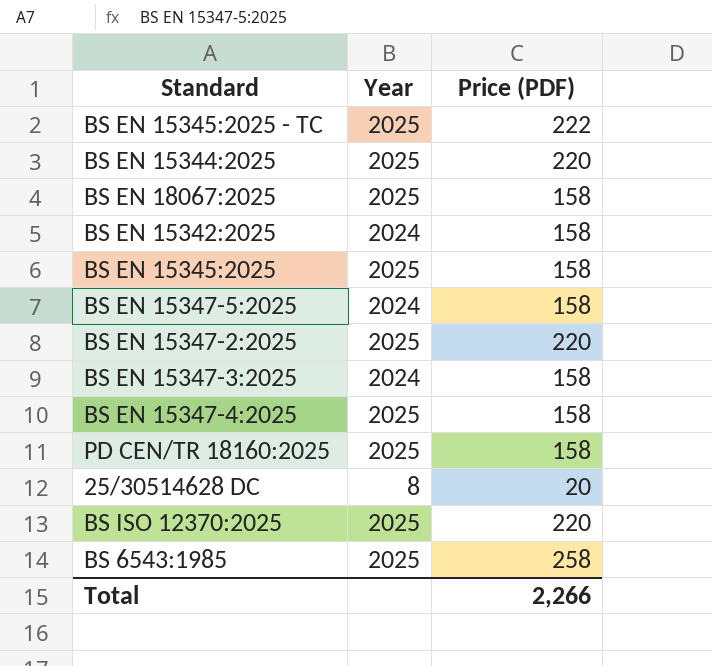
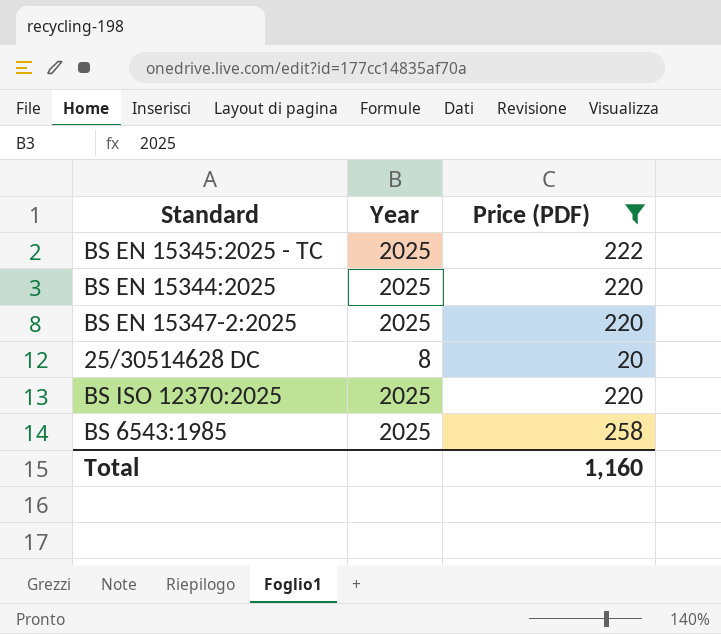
filter: none -> Price (PDF) != 158
Total | Price (PDF): 2,266 -> 1,160

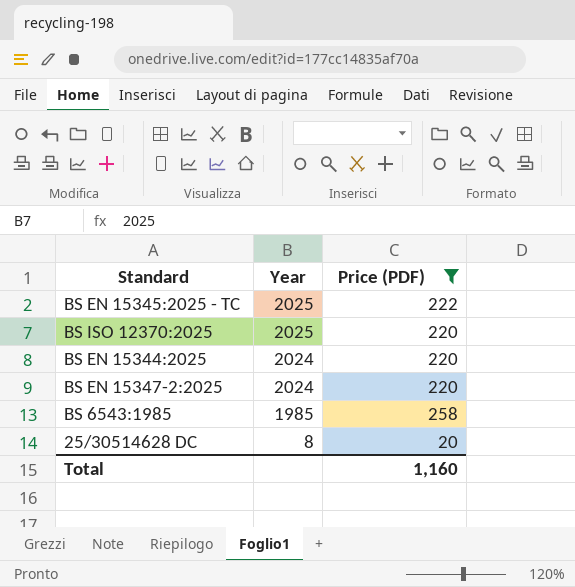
row order: none -> Year descending
BS EN 15344:2025 | Year: 2025 -> 2024
BS EN 15347-2:2025 | Year: 2025 -> 2024
BS 6543:1985 | Year: 2025 -> 1985

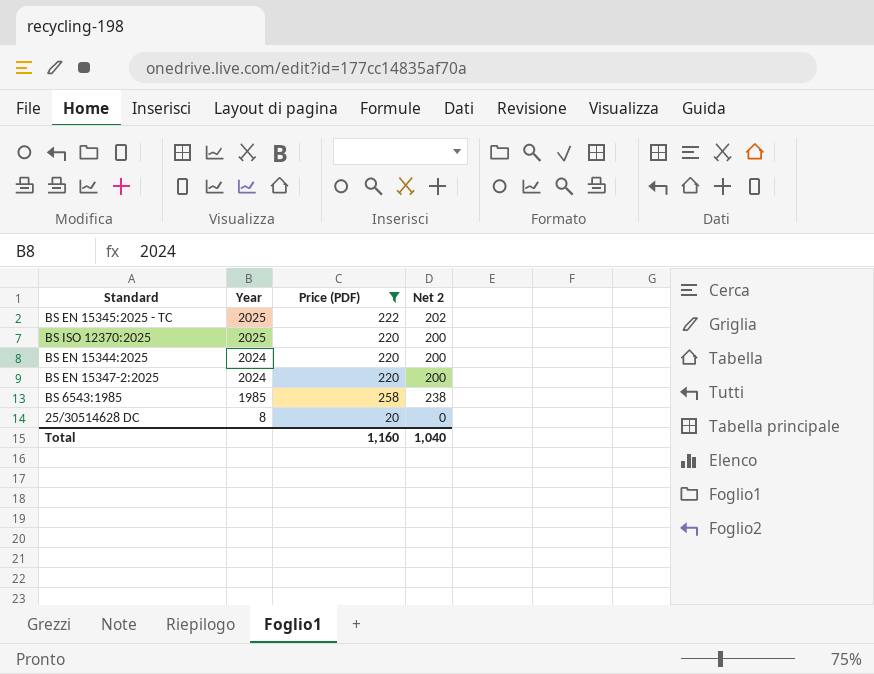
column Net 2 | formula: none -> [Price (PDF)] - 20

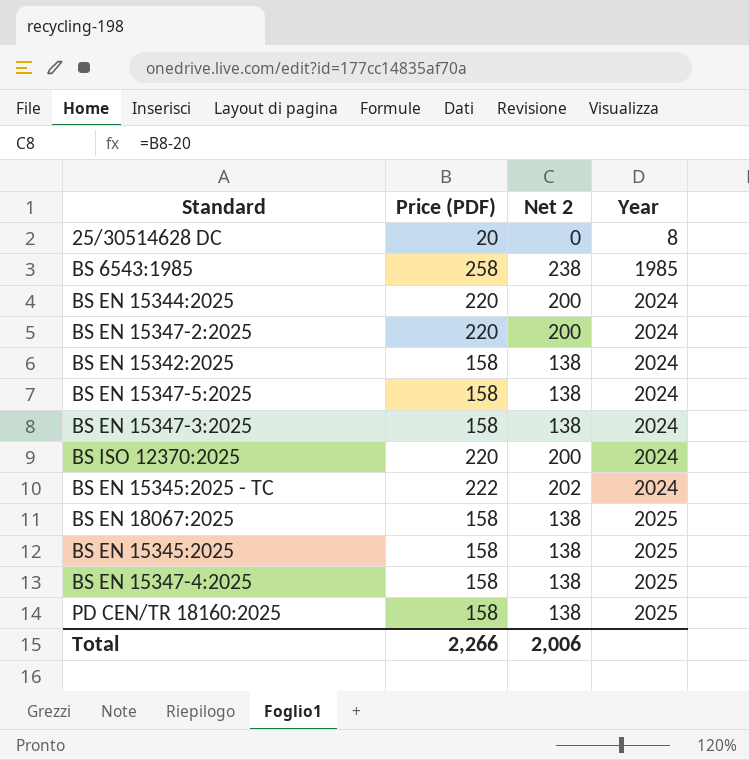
filter: Price (PDF) != 158 -> none
row order: Year descending -> Year ascending
column Year | position: 2 -> 4
BS ISO 12370:2025 | Year: 2025 -> 2024
BS EN 15345:2025 - TC | Year: 2025 -> 2024
Total | Price (PDF): 1,160 -> 2,266
Total | Net 2: 1,040 -> 2,006

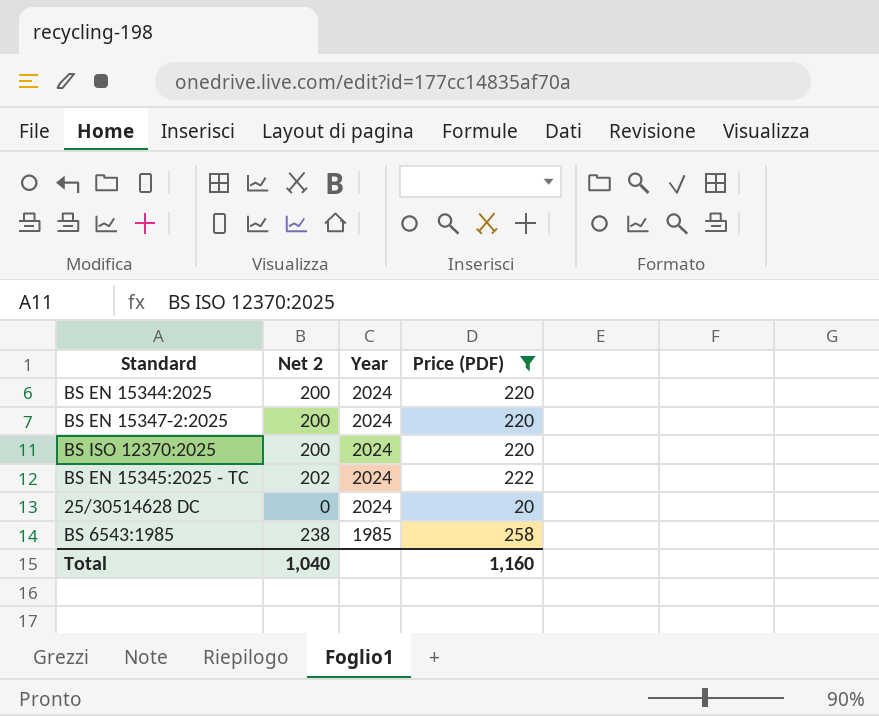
filter: none -> Price (PDF) != 158
row order: Year ascending -> Year descending
column Price (PDF) | position: 2 -> 4
25/30514628 DC | Year: 8 -> 2024
Total | Net 2: 2,006 -> 1,040
Total | Price (PDF): 2,266 -> 1,160

